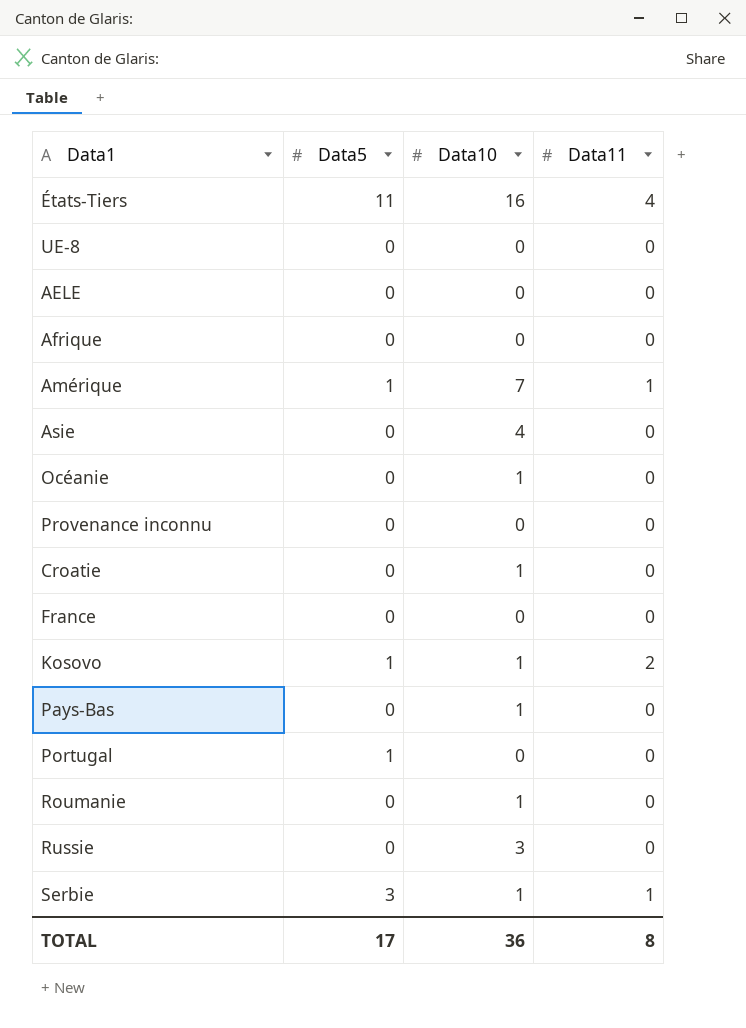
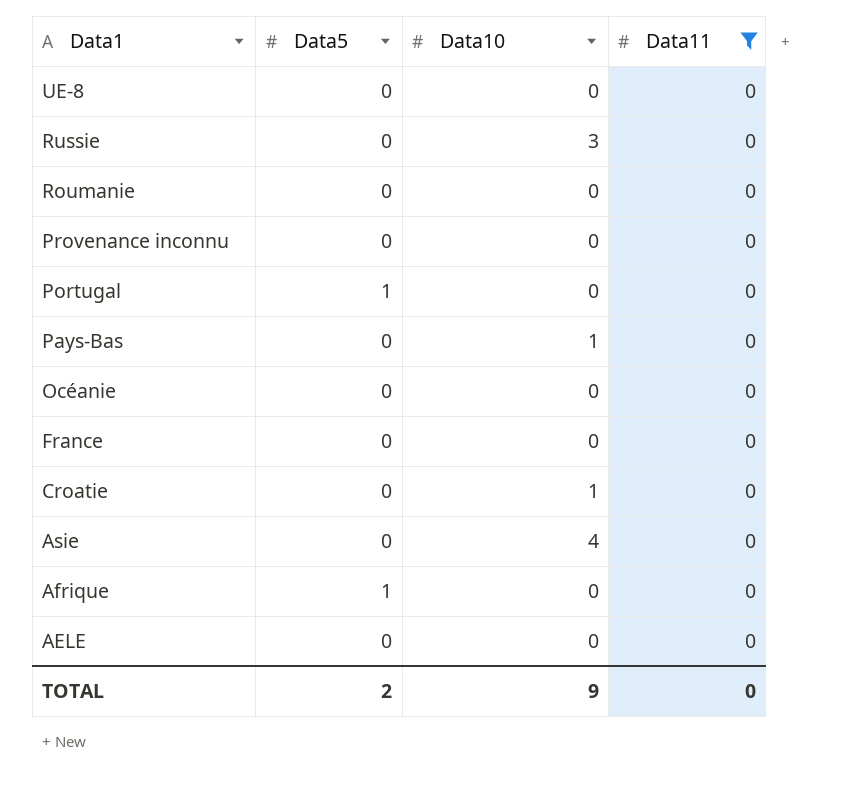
filter: none -> Data11 = 0
row order: none -> Data1 descending
Roumanie | Data10: 1 -> 0
Océanie | Data10: 1 -> 0
Afrique | Data5: 0 -> 1
TOTAL | Data5: 17 -> 2
TOTAL | Data10: 36 -> 9
TOTAL | Data11: 8 -> 0

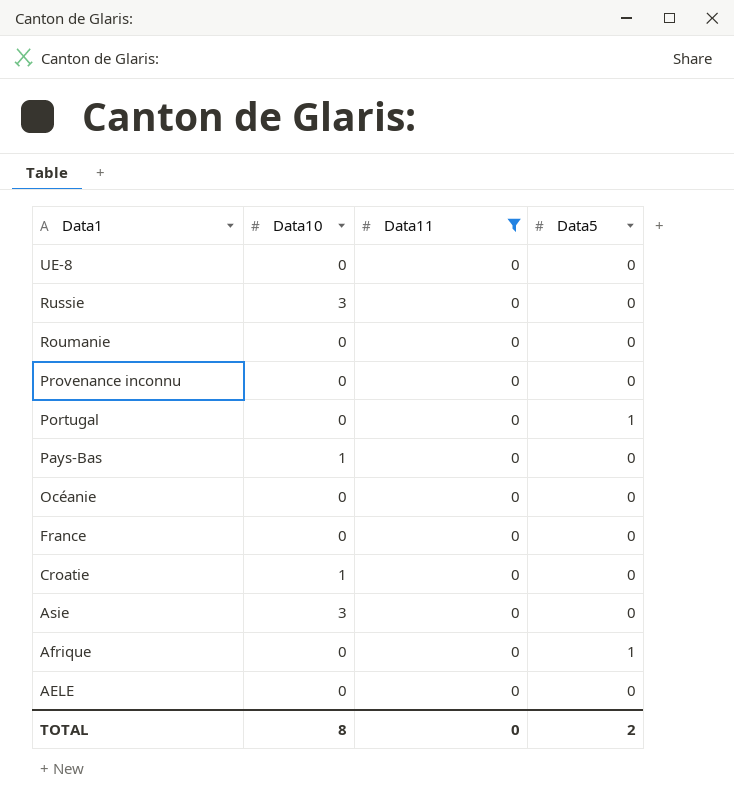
column Data5 | position: 2 -> 4
Asie | Data10: 4 -> 3
TOTAL | Data10: 9 -> 8

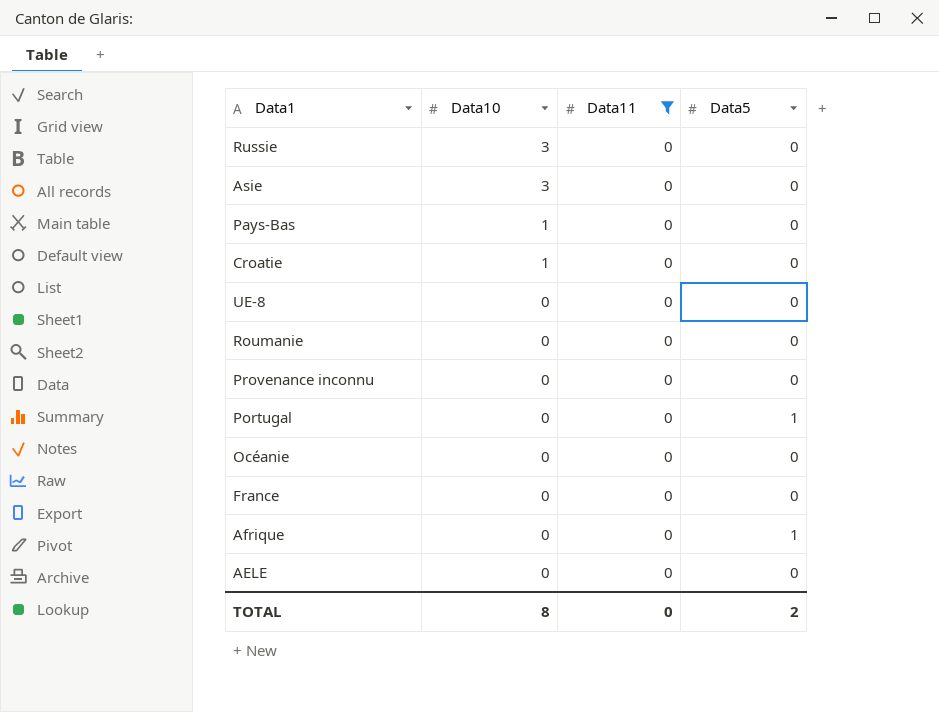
row order: Data1 descending -> Data10 descending

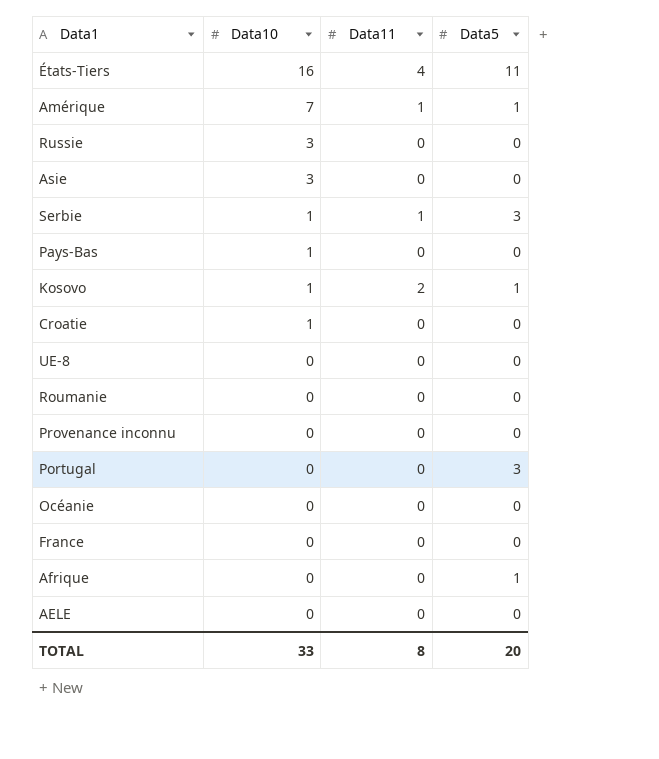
filter: Data11 = 0 -> none
Portugal | Data5: 1 -> 3
TOTAL | Data10: 8 -> 33
TOTAL | Data11: 0 -> 8
TOTAL | Data5: 2 -> 20

